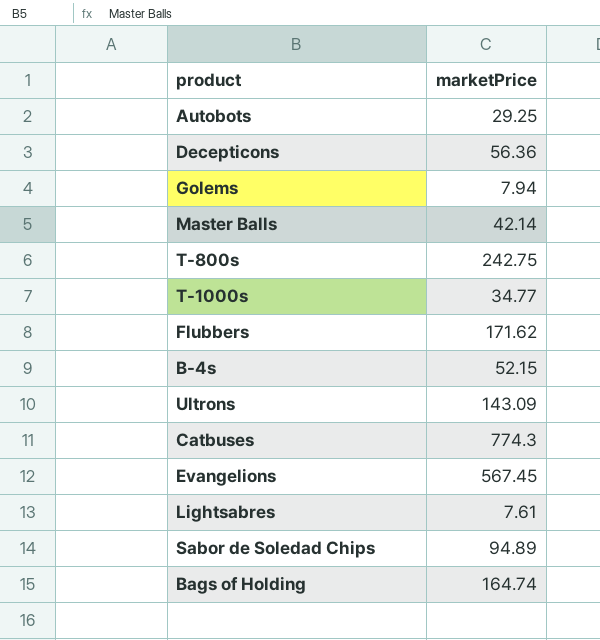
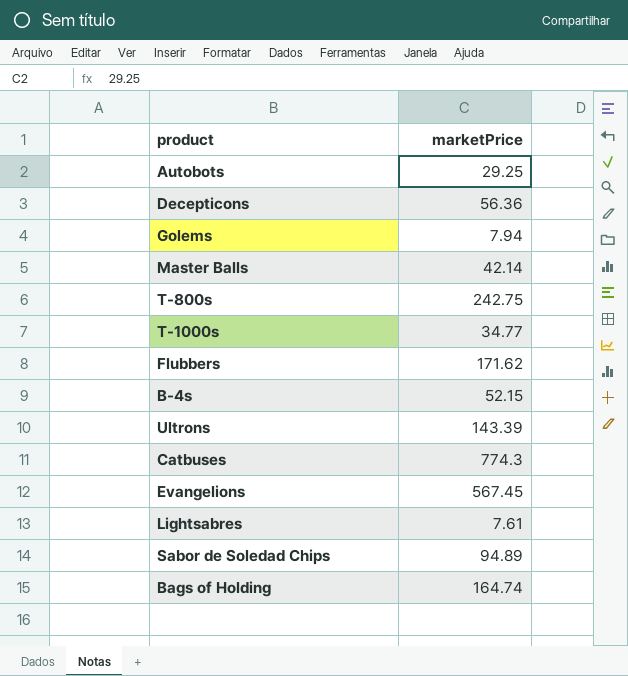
Ultrons | marketPrice: 143.09 -> 143.39

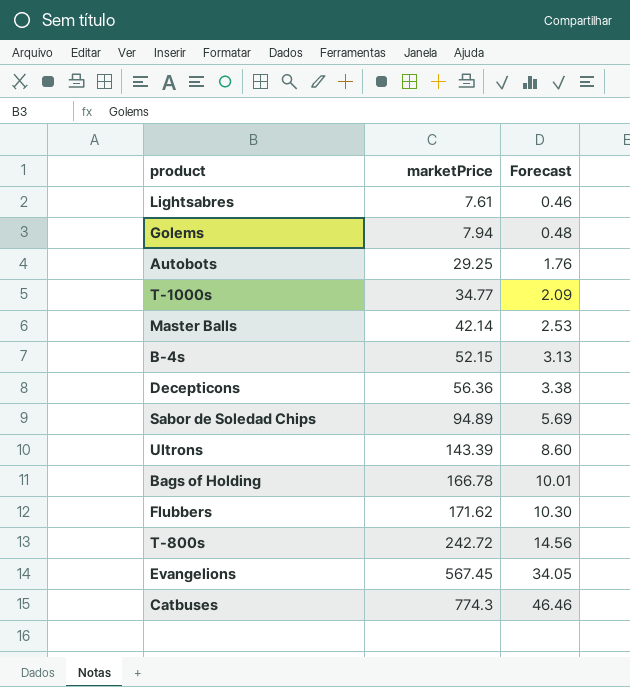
row order: none -> marketPrice ascending
column Forecast | formula: none -> [marketPrice] * 0.06
Bags of Holding | marketPrice: 164.74 -> 166.78
T-800s | marketPrice: 242.75 -> 242.72

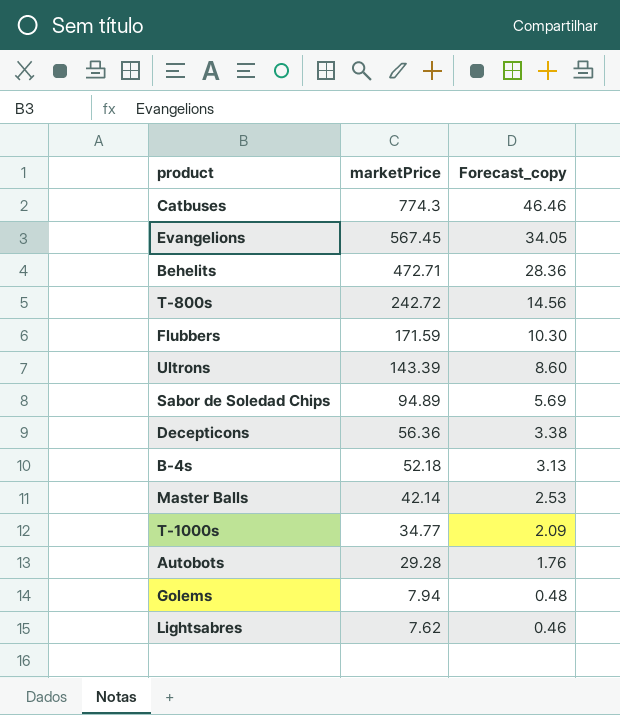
row order: marketPrice ascending -> marketPrice descending
column name: Forecast -> Forecast_copy
row Bags of Holding: 166.78 | 10.01 -> none
row Behelits: none -> 472.71 | 28.36
Flubbers | marketPrice: 171.62 -> 171.59
B-4s | marketPrice: 52.15 -> 52.18
Autobots | marketPrice: 29.25 -> 29.28
Lightsabres | marketPrice: 7.61 -> 7.62

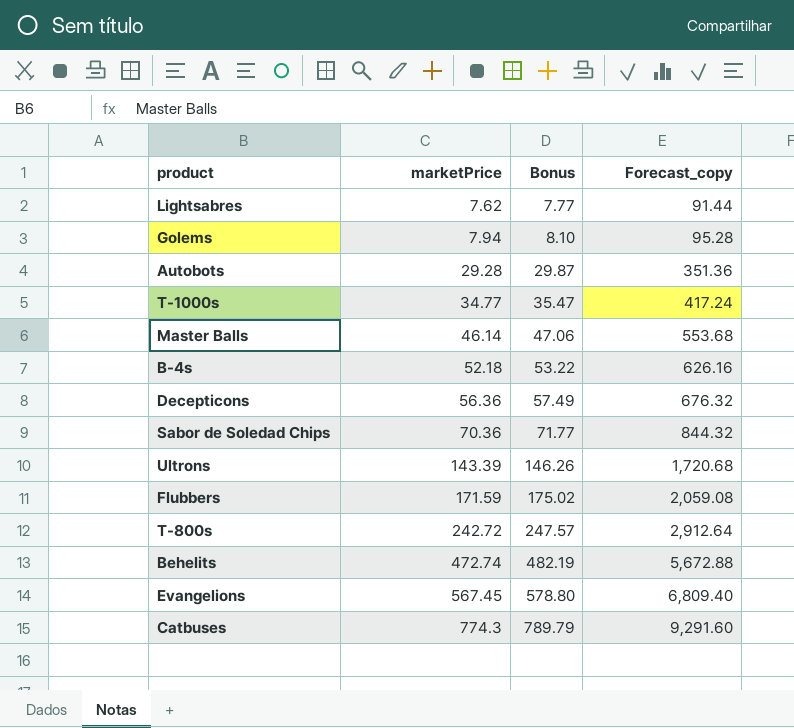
row order: marketPrice descending -> marketPrice ascending
column Bonus | formula: none -> [marketPrice] * 1.02
column Forecast_copy | formula: [marketPrice] * 0.06 -> [marketPrice] * 12
Master Balls | marketPrice: 42.14 -> 46.14
Sabor de Soledad Chips | marketPrice: 94.89 -> 70.36
Behelits | marketPrice: 472.71 -> 472.74

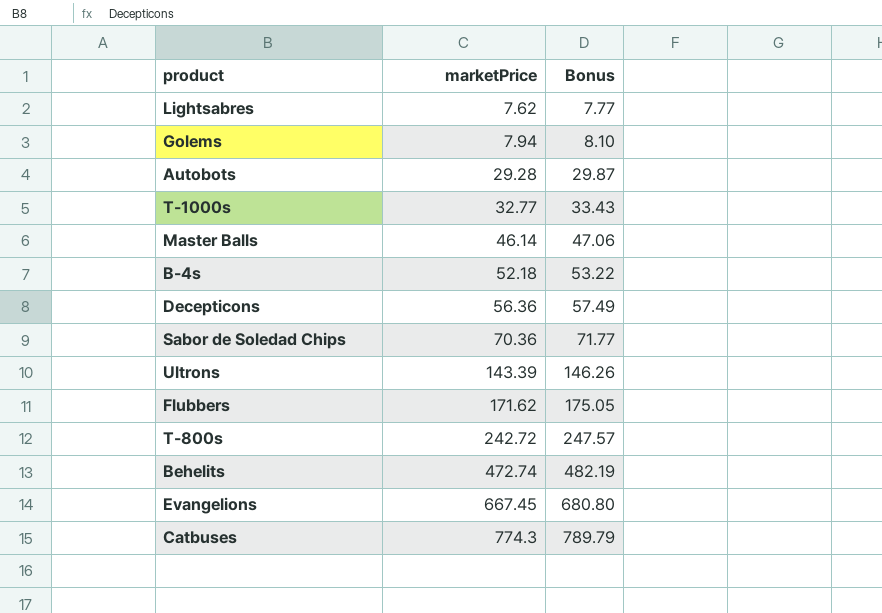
column Forecast_copy | formula: [marketPrice] * 12 -> none
T-1000s | marketPrice: 34.77 -> 32.77
T-1000s | Bonus: 35.47 -> 33.43
Flubbers | marketPrice: 171.59 -> 171.62
Flubbers | Bonus: 175.02 -> 175.05
Evangelions | marketPrice: 567.45 -> 667.45
Evangelions | Bonus: 578.80 -> 680.80

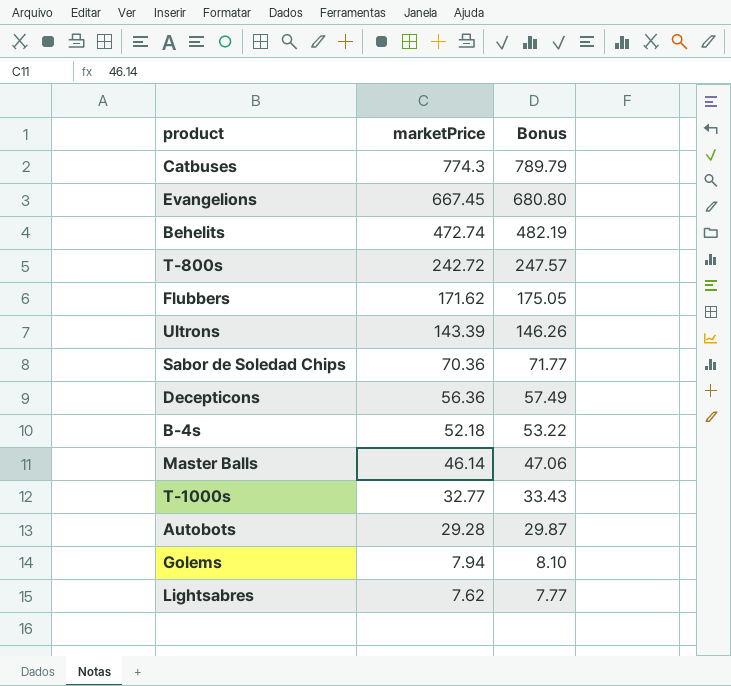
row order: marketPrice ascending -> marketPrice descending

